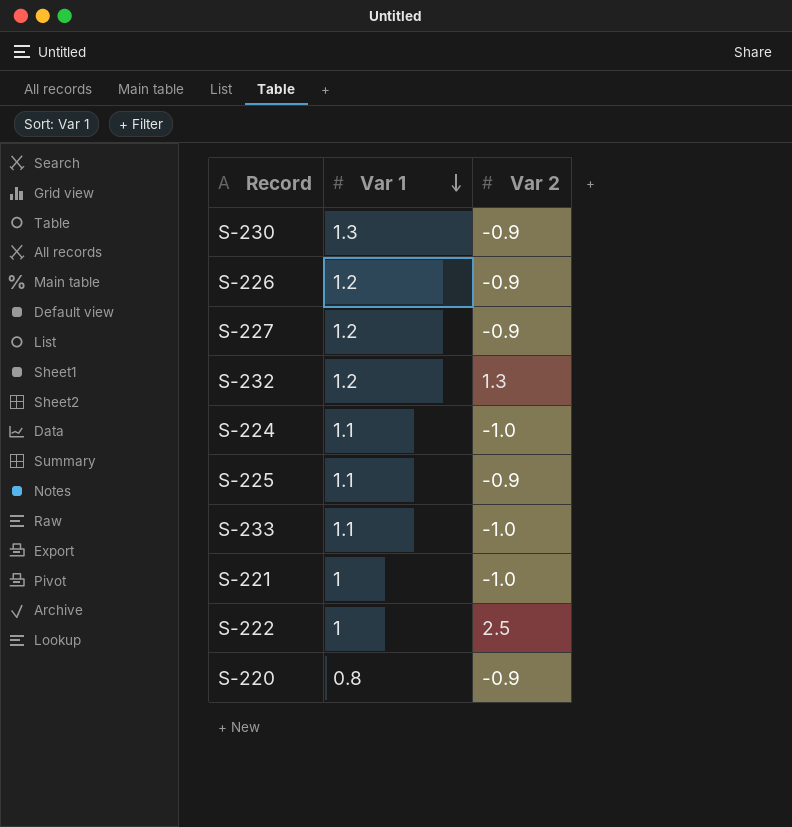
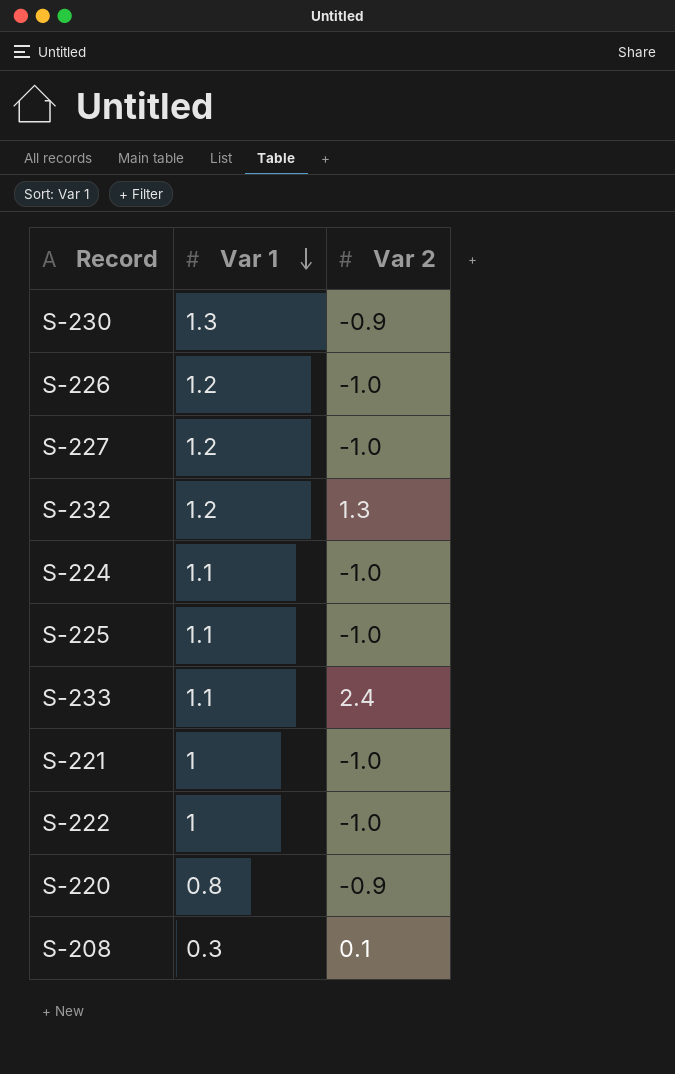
S-226 | Var 2: -0.9 -> -1.0
S-227 | Var 2: -0.9 -> -1.0
S-225 | Var 2: -0.9 -> -1.0
S-233 | Var 2: -1.0 -> 2.4
S-222 | Var 2: 2.5 -> -1.0
row S-208: none -> 0.3 | 0.1

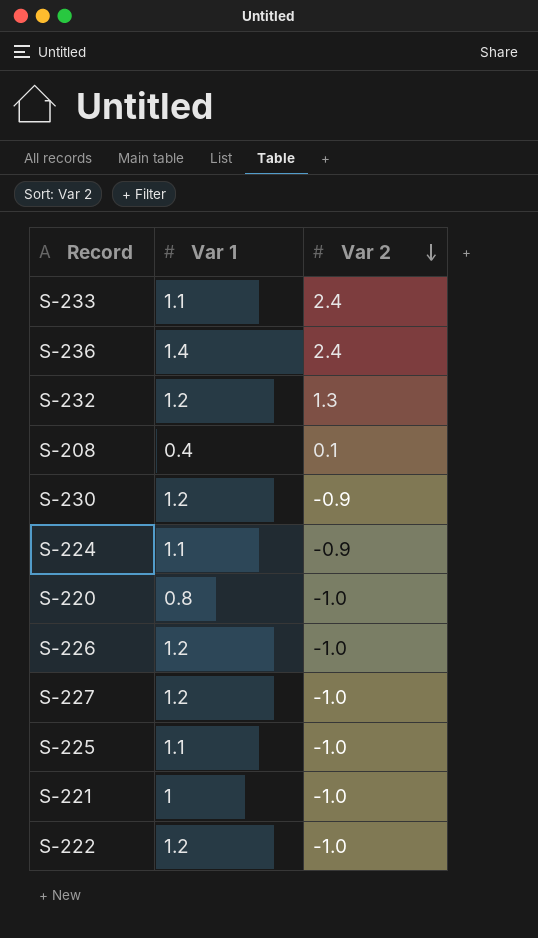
row order: Var 1 descending -> Var 2 descending
row S-236: none -> 1.4 | 2.4
S-208 | Var 1: 0.3 -> 0.4
S-230 | Var 1: 1.3 -> 1.2
S-224 | Var 2: -1.0 -> -0.9
S-220 | Var 2: -0.9 -> -1.0
S-222 | Var 1: 1 -> 1.2

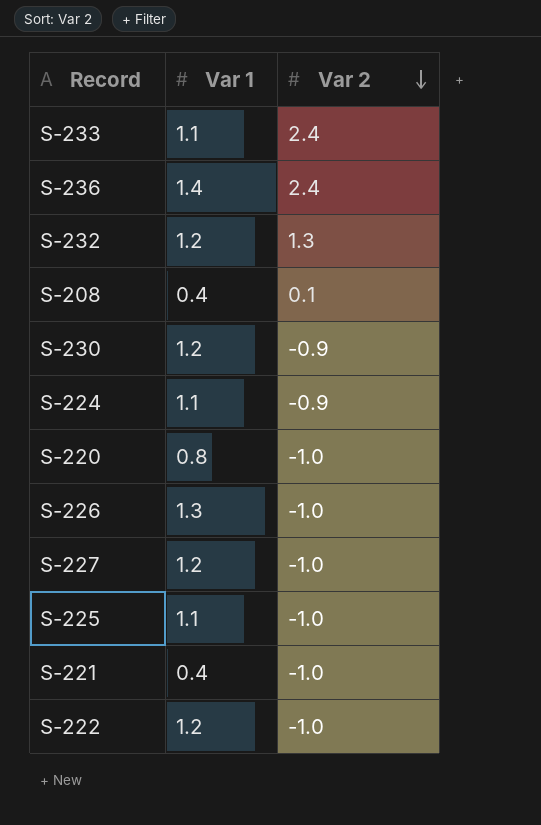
S-226 | Var 1: 1.2 -> 1.3
S-221 | Var 1: 1 -> 0.4

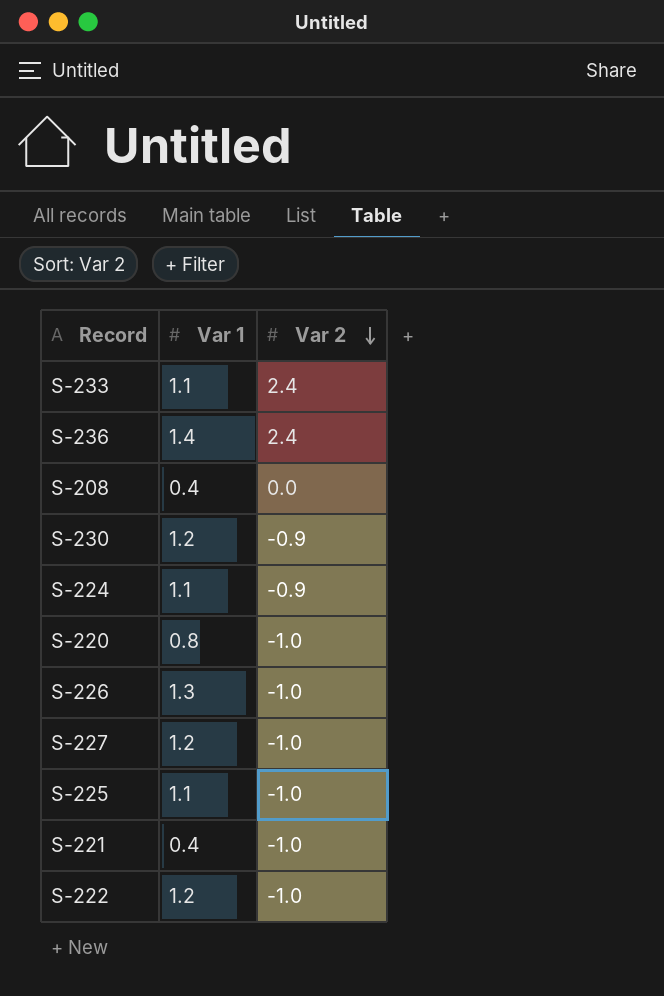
row S-232: 1.2 | 1.3 -> none
S-208 | Var 2: 0.1 -> 0.0

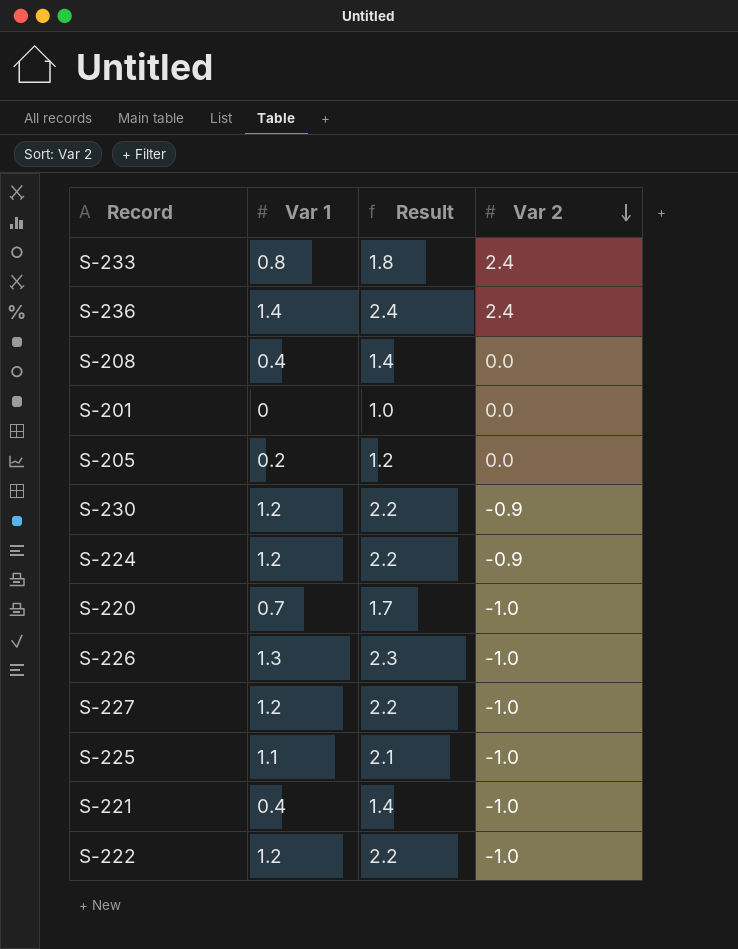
column Result | formula: none -> [Var 1] + 1
S-233 | Var 1: 1.1 -> 0.8
row S-201: none -> 0 | 1.0 | 0.0
row S-205: none -> 0.2 | 1.2 | 0.0
S-224 | Var 1: 1.1 -> 1.2
S-220 | Var 1: 0.8 -> 0.7

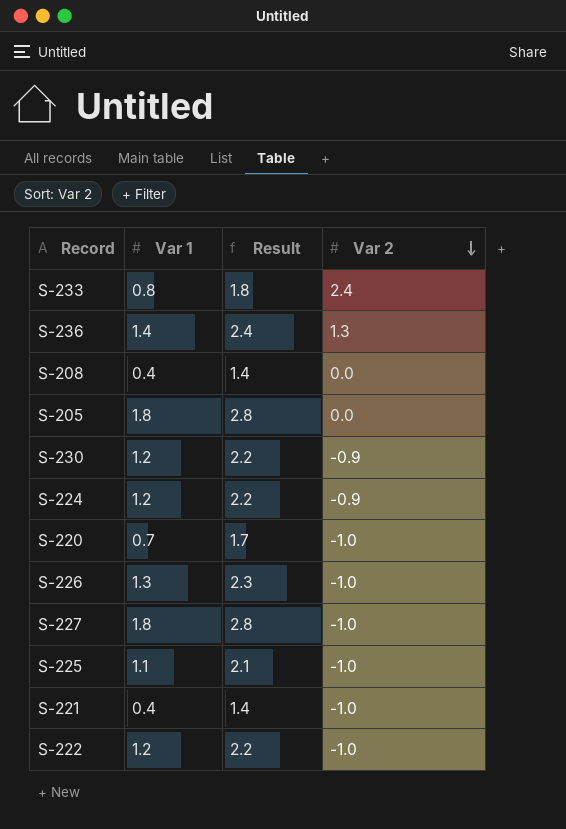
row S-201: 0 | 1.0 | 0.0 -> none
S-236 | Var 2: 2.4 -> 1.3
S-205 | Var 1: 0.2 -> 1.8
S-205 | Result: 1.2 -> 2.8
S-227 | Var 1: 1.2 -> 1.8
S-227 | Result: 2.2 -> 2.8

